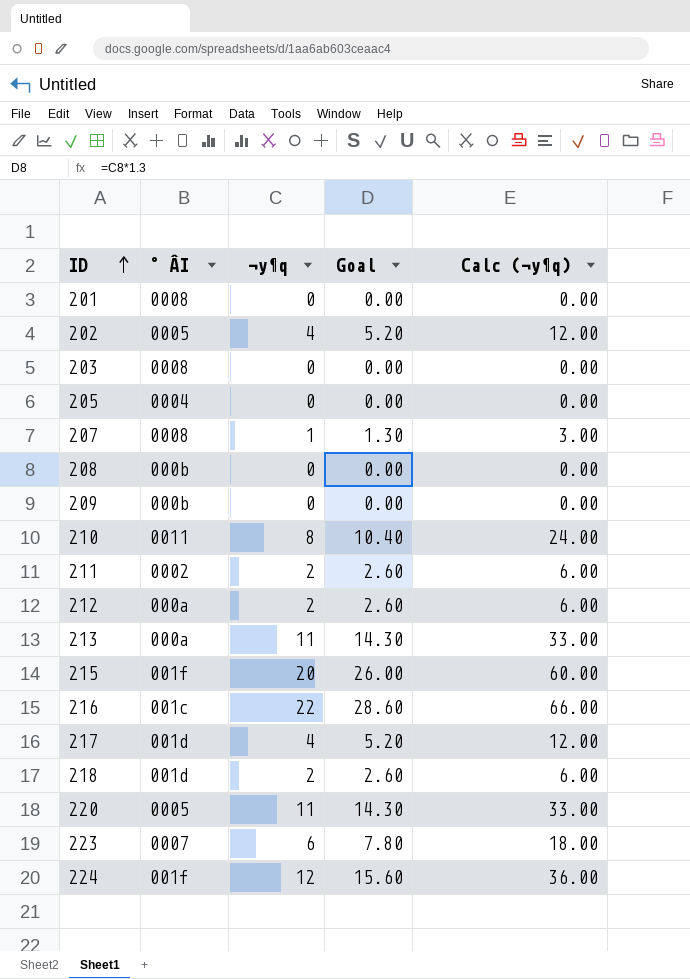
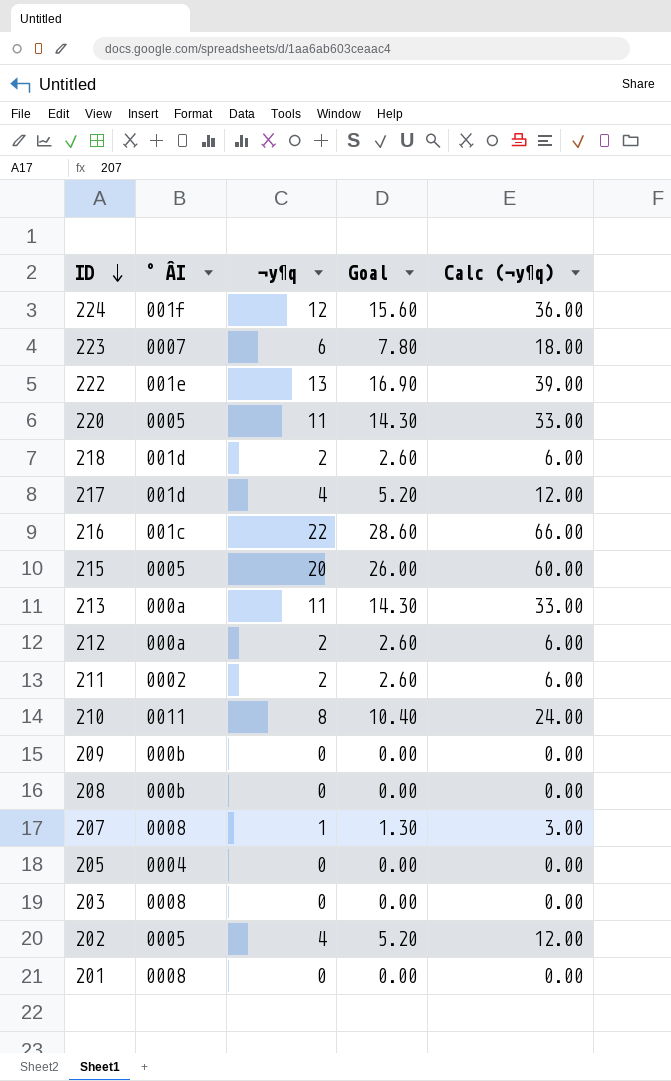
row order: ID ascending -> ID descending
row 222: none -> 001e | 13 | 16.90 | 39.00
215 | ° ÂI: 001f -> 0005

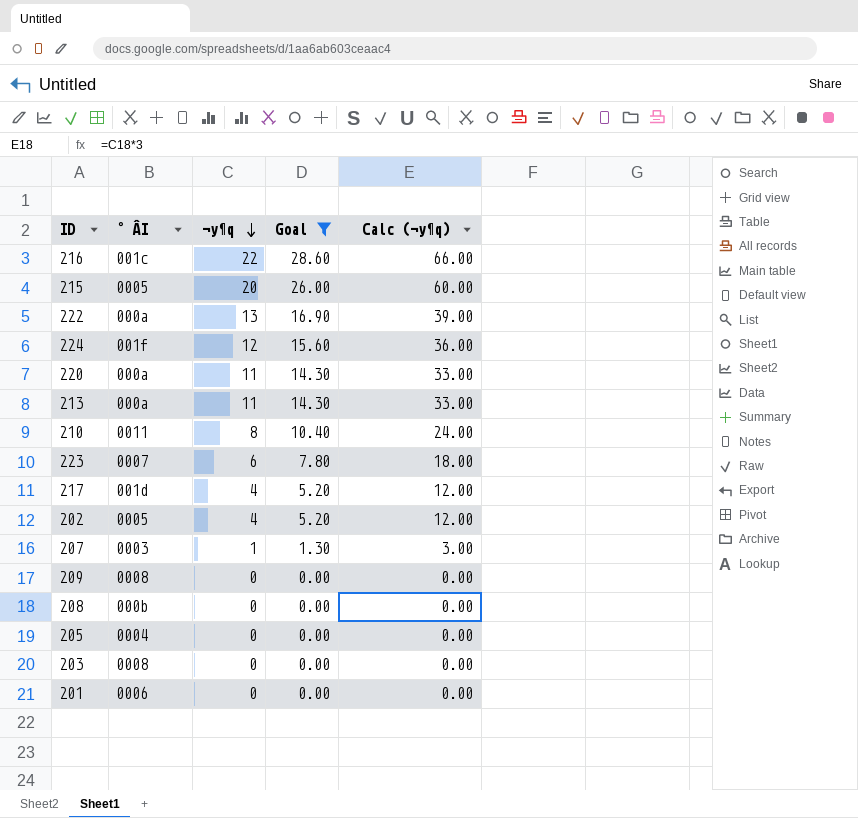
filter: none -> Goal != 2.60
row order: ID descending -> ¬y¶q descending
222 | ° ÂI: 001e -> 000a
220 | ° ÂI: 0005 -> 000a
207 | ° ÂI: 0008 -> 0003
209 | ° ÂI: 000b -> 0008
201 | ° ÂI: 0008 -> 0006

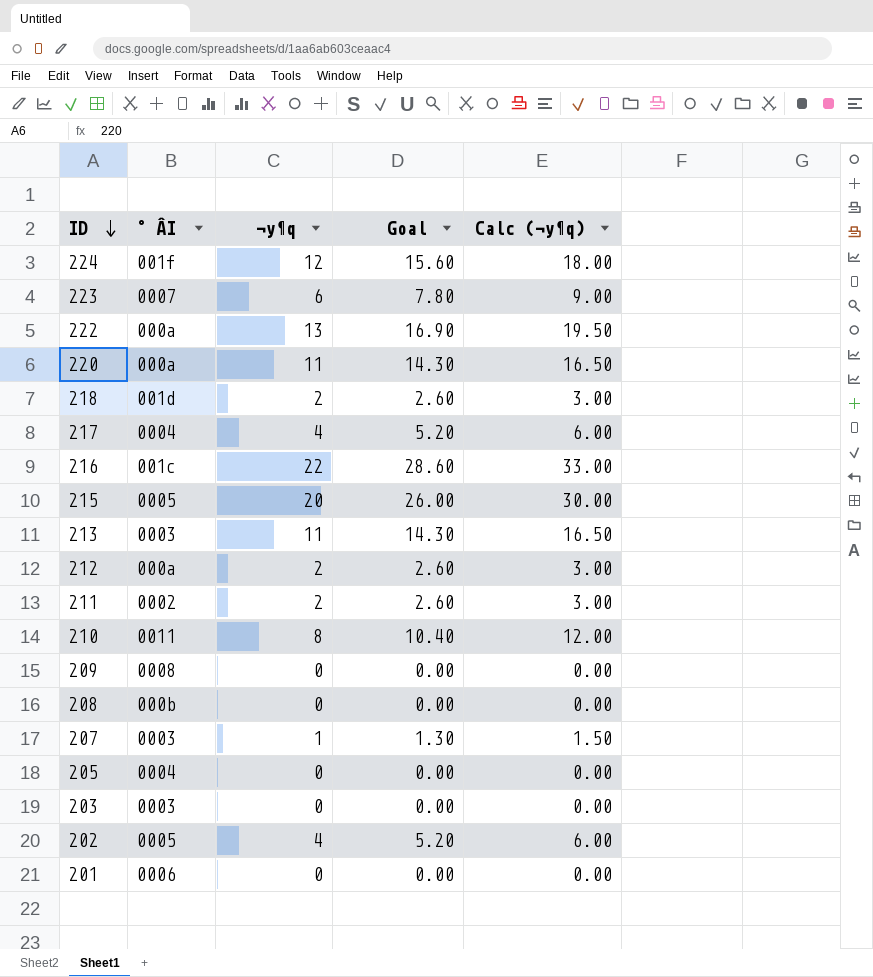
filter: Goal != 2.60 -> none
row order: ¬y¶q descending -> ID descending
column Calc (¬y¶q) | formula: [¬y¶q] * 3 -> [¬y¶q] * 1.5
217 | ° ÂI: 001d -> 0004
213 | ° ÂI: 000a -> 0003
203 | ° ÂI: 0008 -> 0003

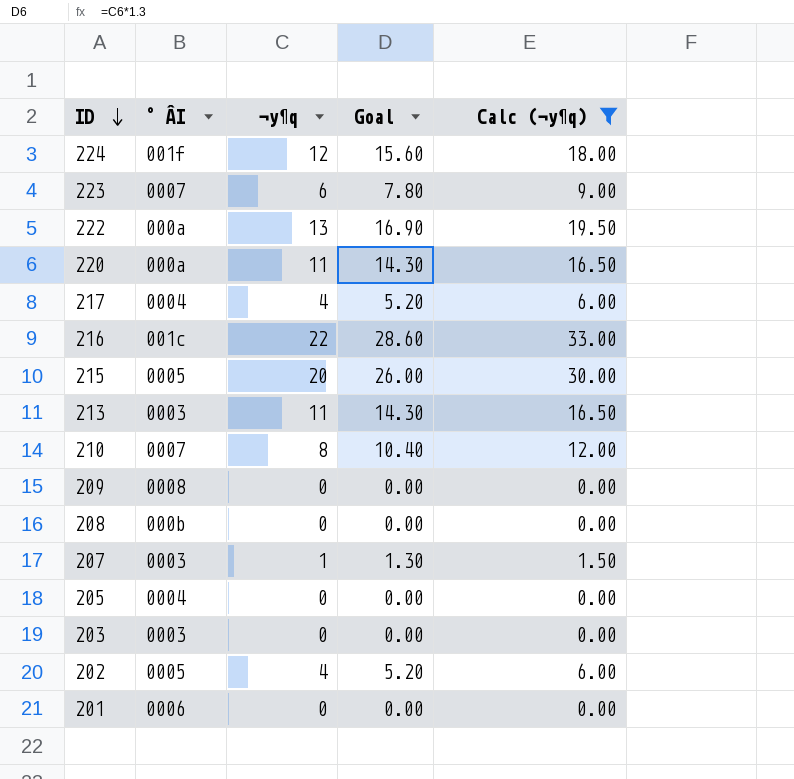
filter: none -> Calc (¬y¶q) != 3.00
210 | ° ÂI: 0011 -> 0007

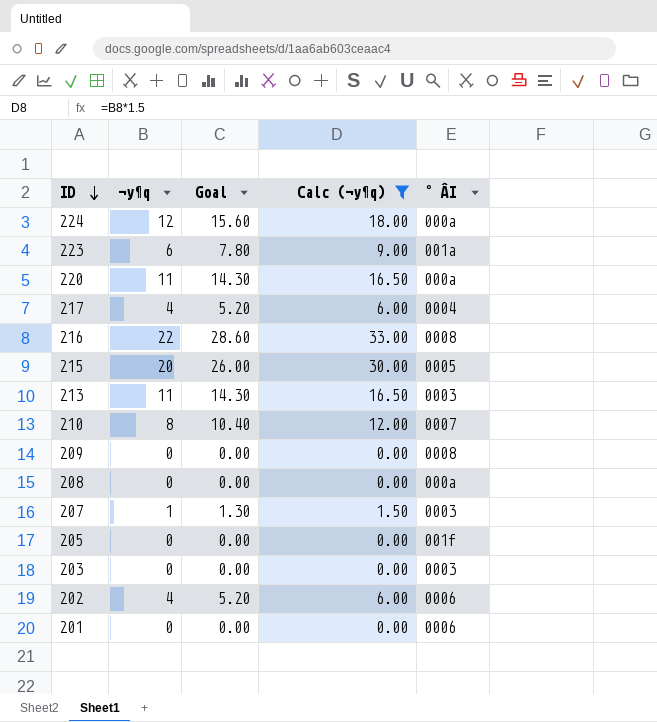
column ° ÂI | position: 2 -> 5
row 222: 000a | 13 | 16.90 | 19.50 -> none
224 | ° ÂI: 001f -> 000a
223 | ° ÂI: 0007 -> 001a
216 | ° ÂI: 001c -> 0008
208 | ° ÂI: 000b -> 000a
205 | ° ÂI: 0004 -> 001f
202 | ° ÂI: 0005 -> 0006

